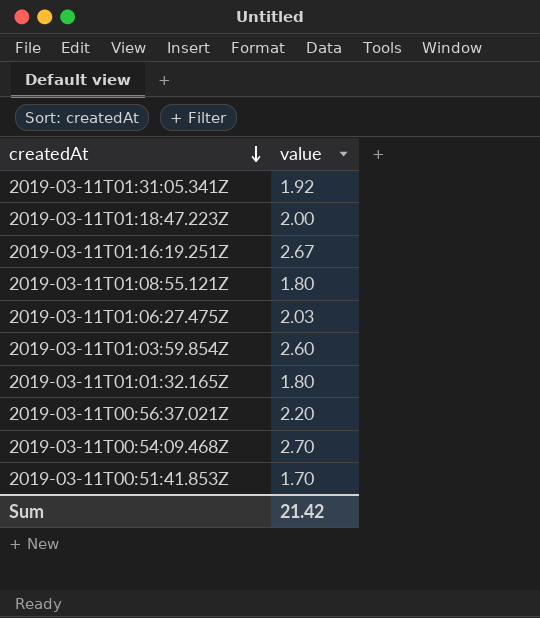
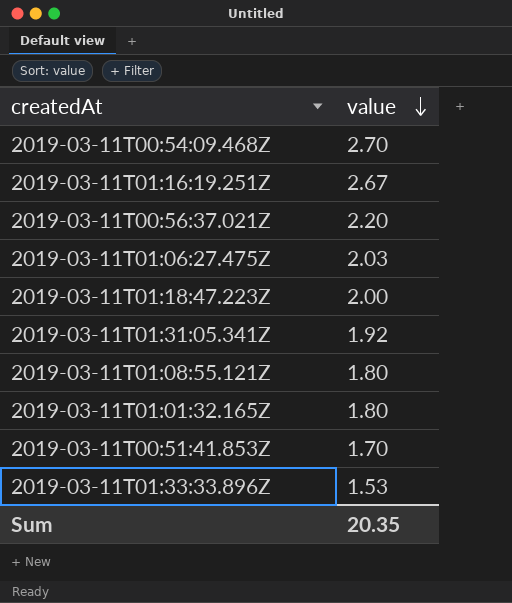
row order: createdAt descending -> value descending
row 2019-03-11T01:03:59.854Z: 2.60 -> none
row 2019-03-11T01:33:33.896Z: none -> 1.53
Sum | value: 21.42 -> 20.35

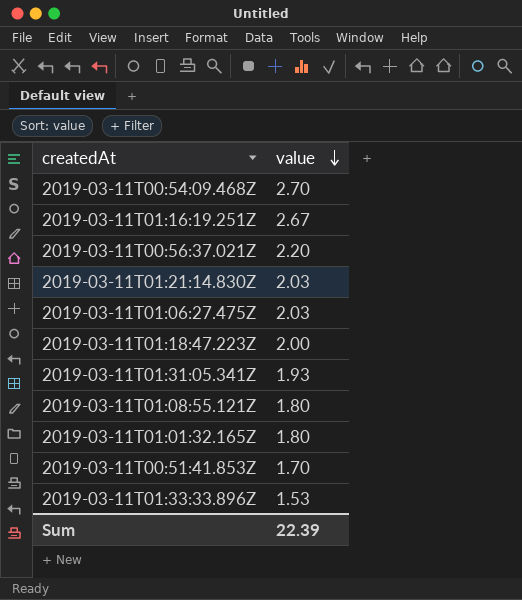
row 2019-03-11T01:21:14.830Z: none -> 2.03
2019-03-11T01:31:05.341Z | value: 1.92 -> 1.93
Sum | value: 20.35 -> 22.39

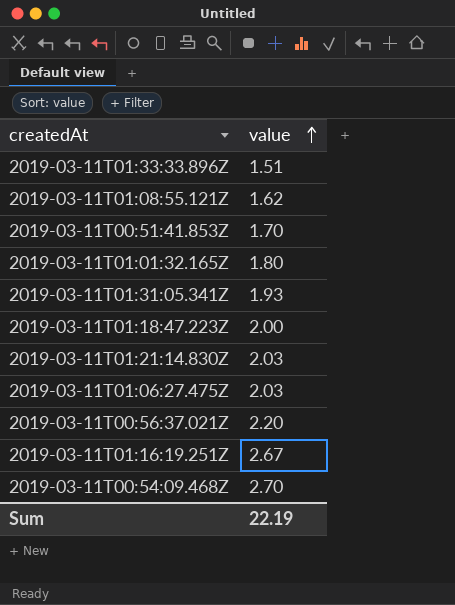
row order: value descending -> value ascending
2019-03-11T01:33:33.896Z | value: 1.53 -> 1.51
2019-03-11T01:08:55.121Z | value: 1.80 -> 1.62
Sum | value: 22.39 -> 22.19

